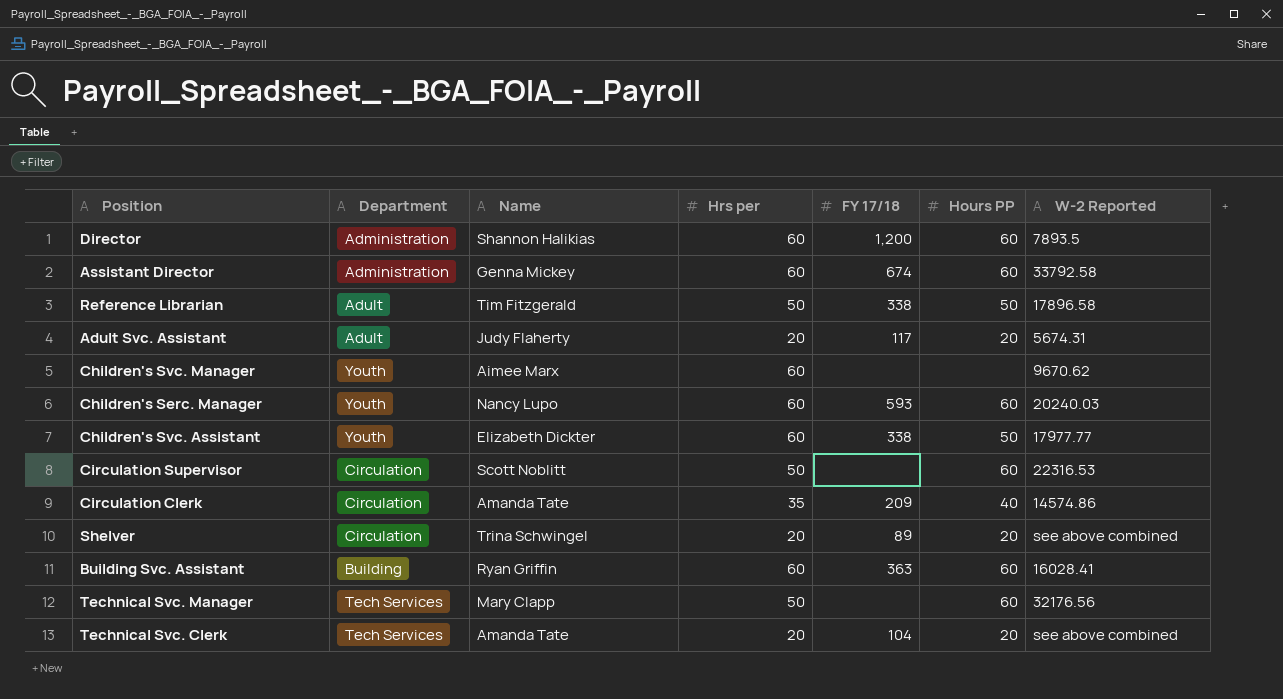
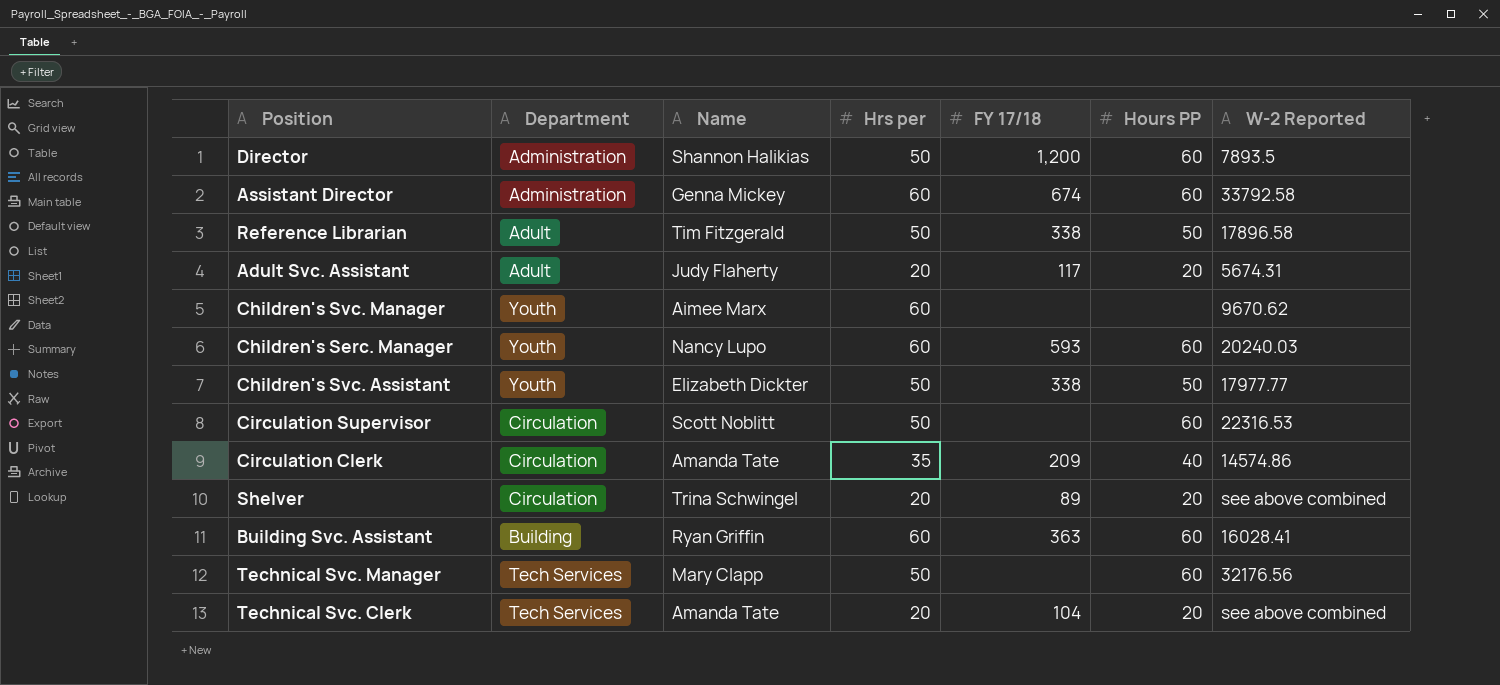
Director | Hrs per: 60 -> 50
Children's Svc. Assistant | Hrs per: 60 -> 50

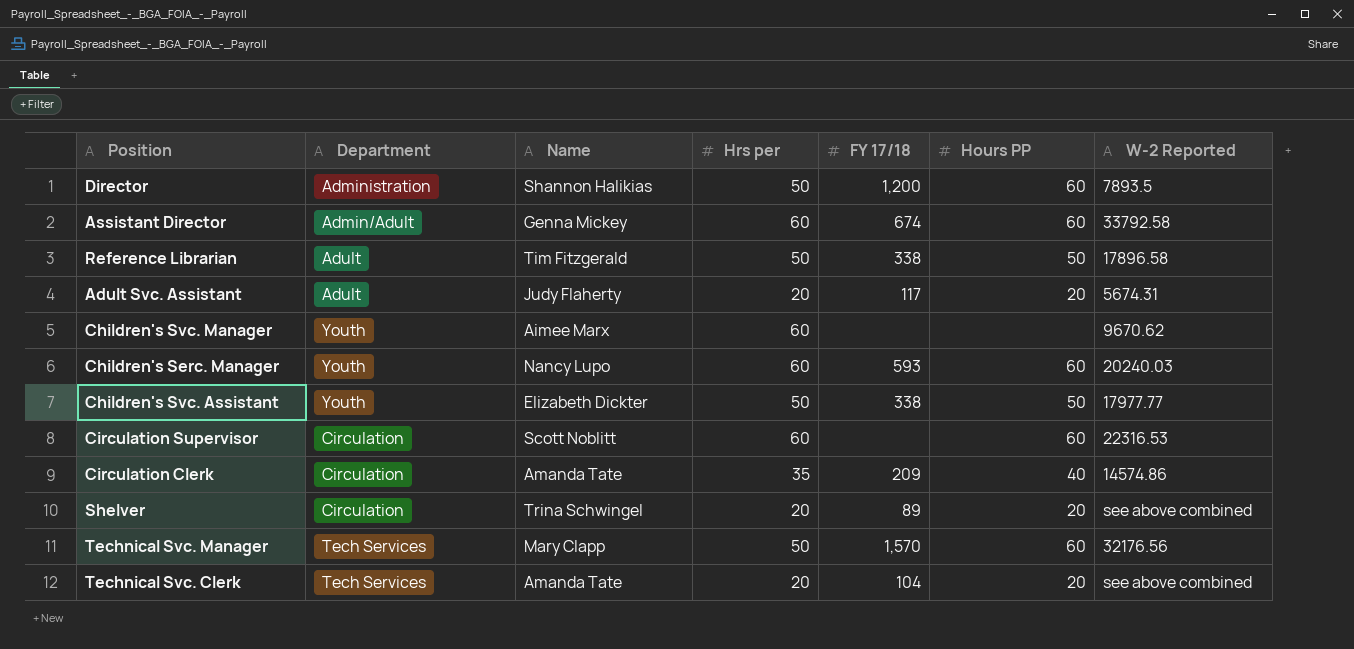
row Building Svc. Assistant: Building | Ryan Griffin | 60 | 363 | 60 | 16028.41 -> none
Assistant Director | Department: Administration -> Admin/Adult
Circulation Supervisor | Hrs per: 50 -> 60
Technical Svc. Manager | FY 17/18: none -> 1,570

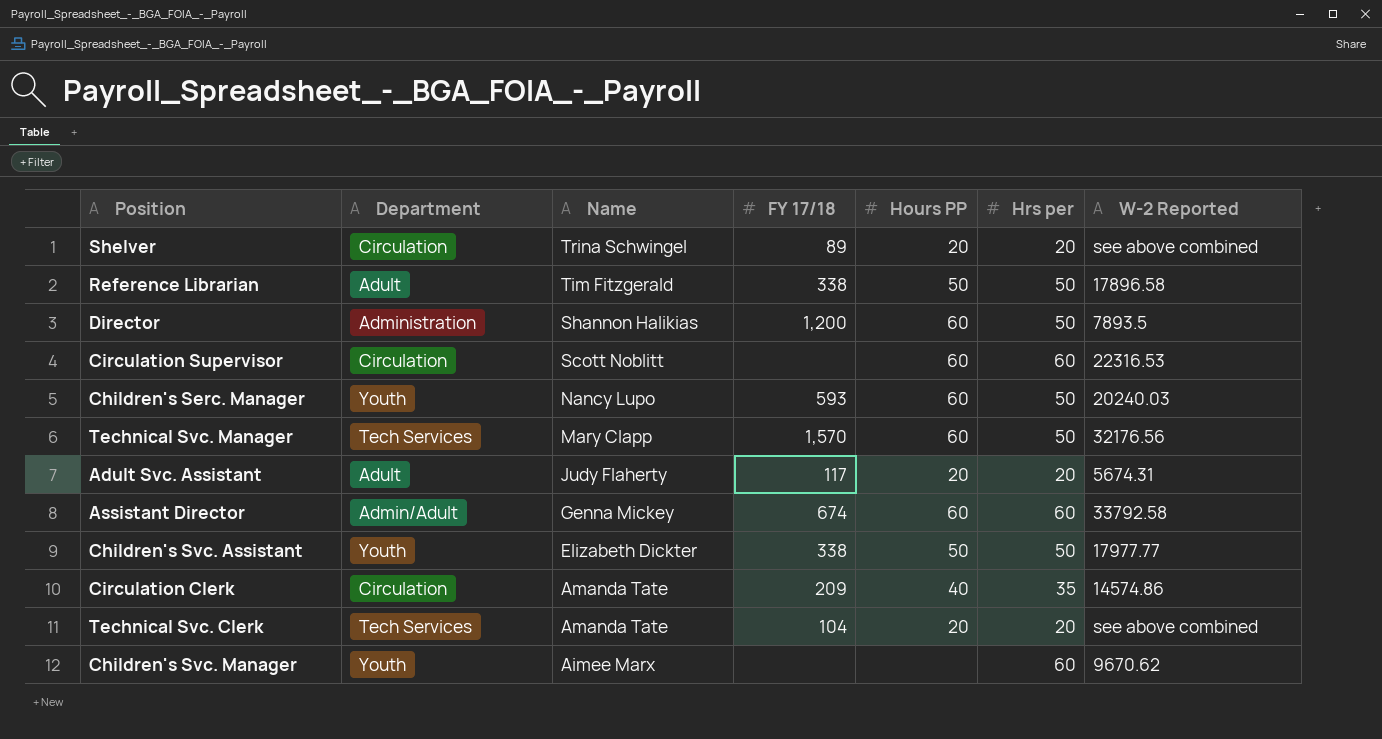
row order: none -> Name descending
column Hrs per | position: 4 -> 6
Children's Serc. Manager | Hrs per: 60 -> 50

